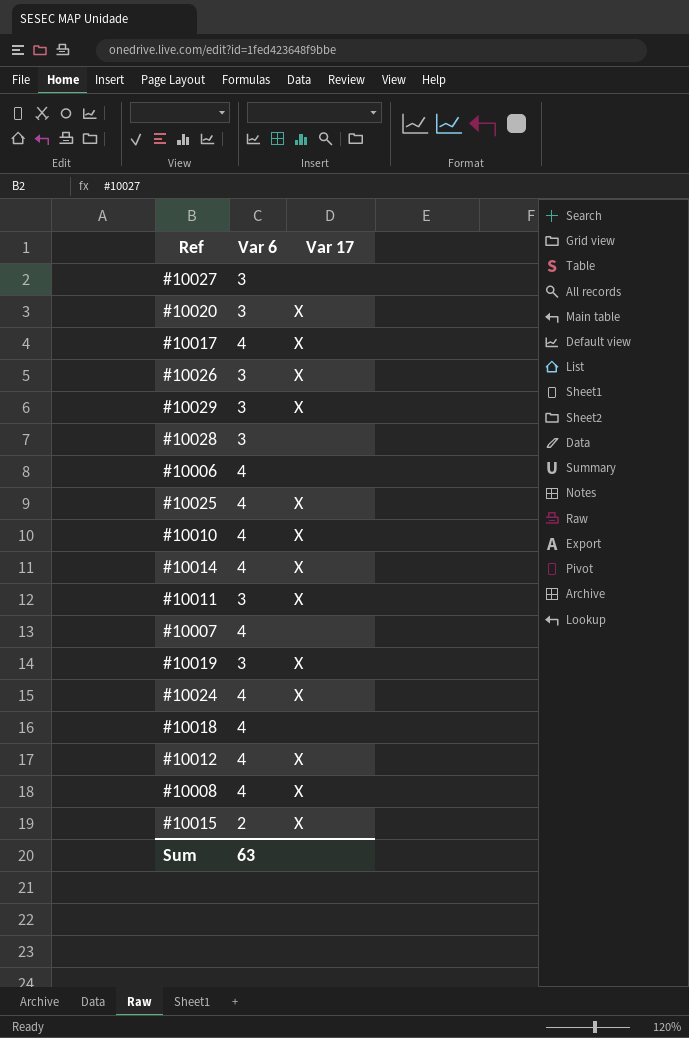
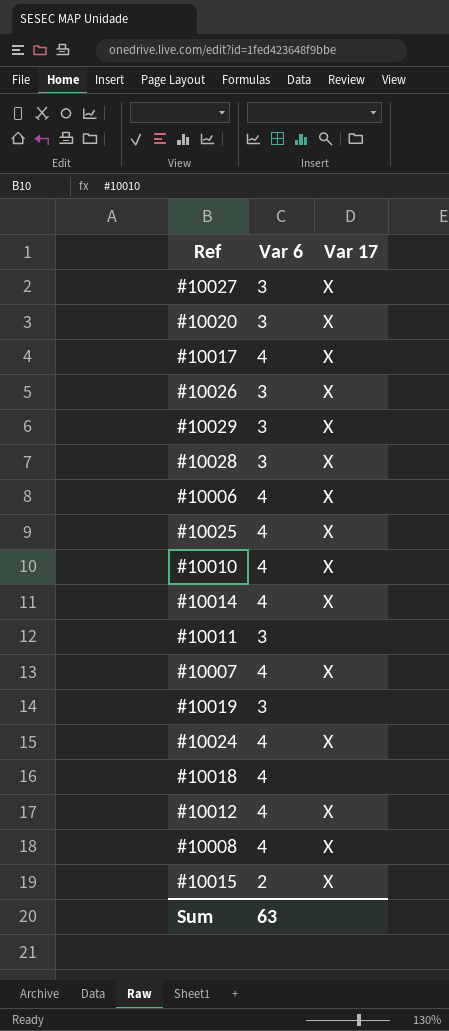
#10027 | Var 17: none -> X
#10028 | Var 17: none -> X
#10006 | Var 17: none -> X
#10011 | Var 17: X -> none
#10007 | Var 17: none -> X
#10019 | Var 17: X -> none

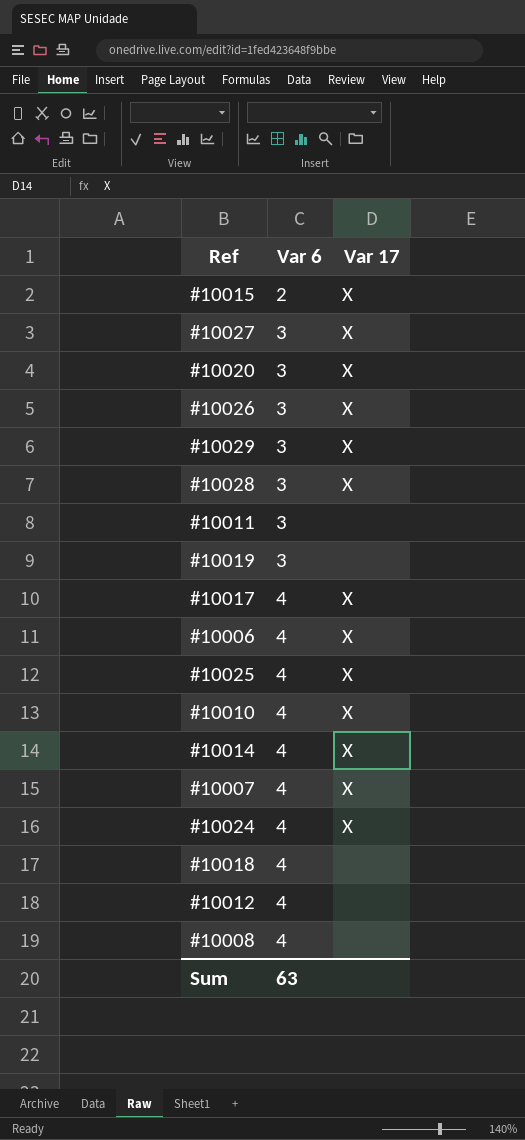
row order: none -> Var 6 ascending
#10012 | Var 17: X -> none
#10008 | Var 17: X -> none

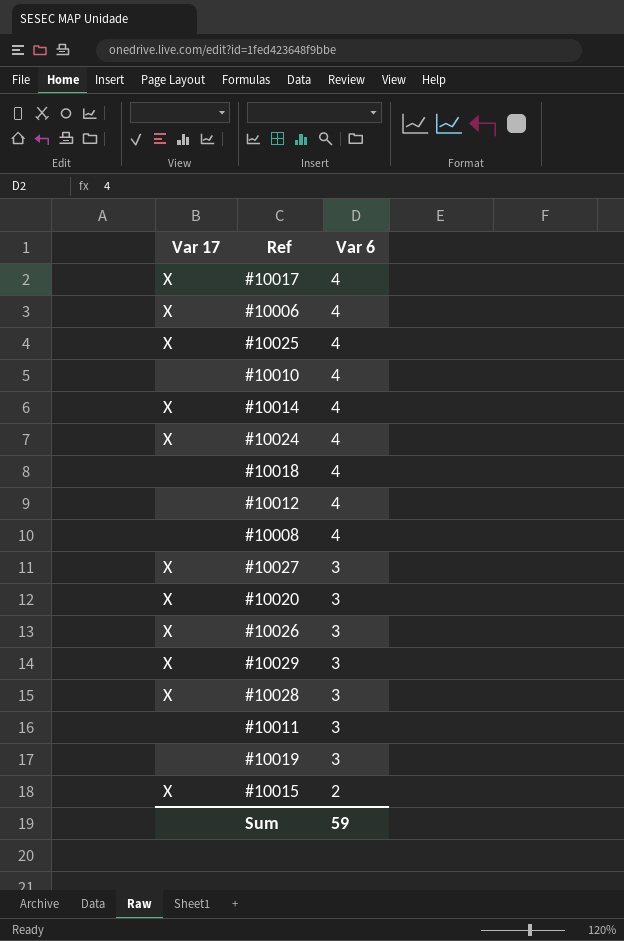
row order: Var 6 ascending -> Var 6 descending
column Var 17 | position: 3 -> 1
row #10007: 4 | X -> none
#10010 | Var 17: X -> none
Sum | Var 6: 63 -> 59

